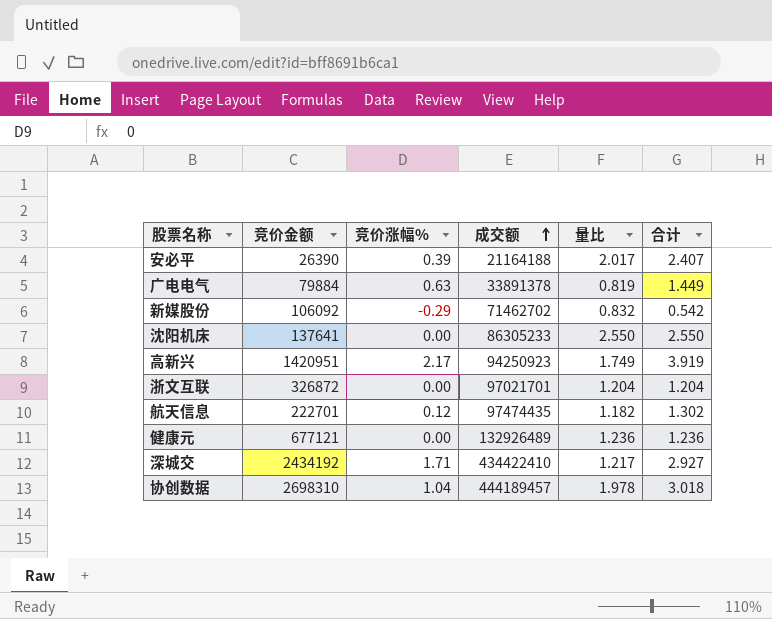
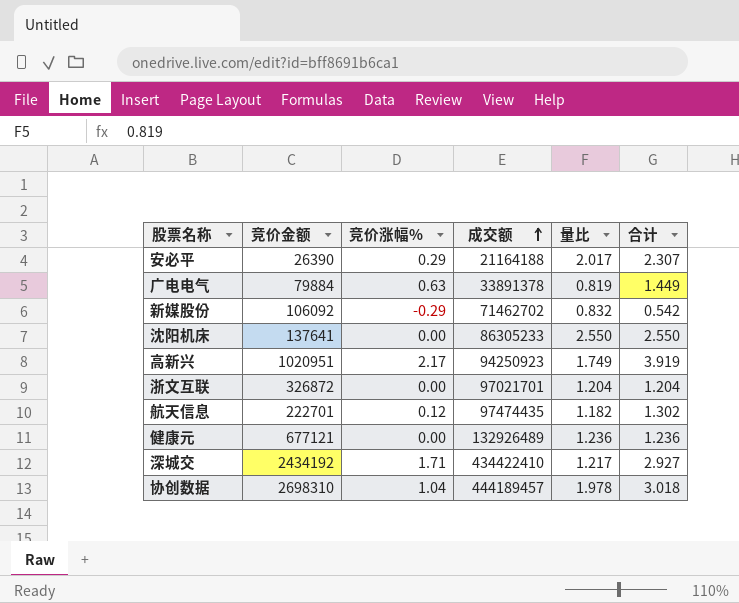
安必平 | 竞价涨幅%: 0.39 -> 0.29
安必平 | 合计: 2.407 -> 2.307
高新兴 | 竞价金额: 1420951 -> 1020951

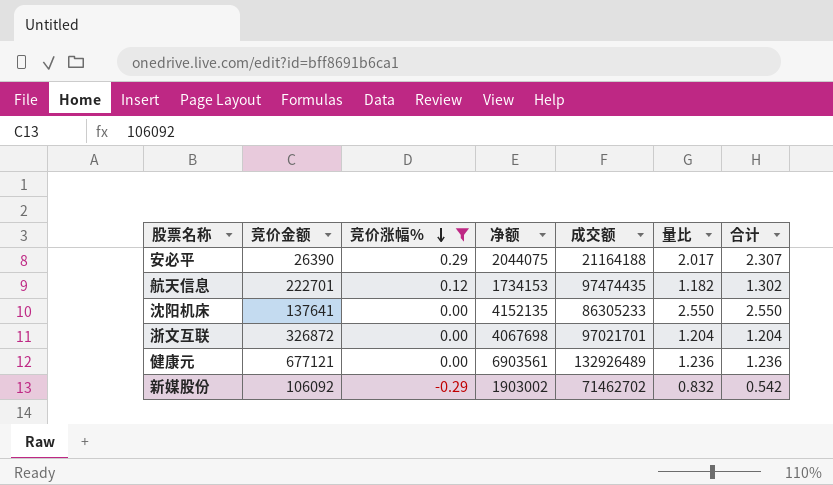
filter: none -> 竞价涨幅% <= 0.29
row order: 成交额 ascending -> 竞价涨幅% descending
column 净额 | position: none -> 4

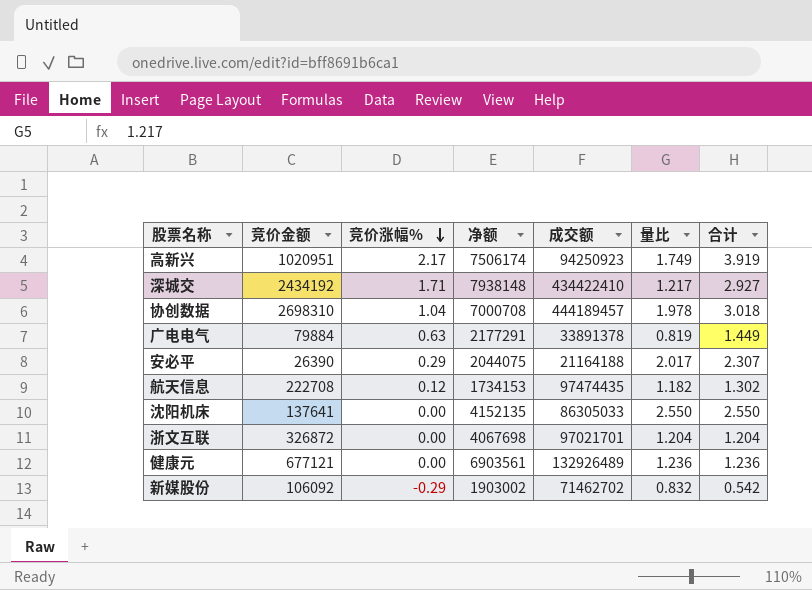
filter: 竞价涨幅% <= 0.29 -> none
航天信息 | 竞价金额: 222701 -> 222708
沈阳机床 | 成交额: 86305233 -> 86305033

